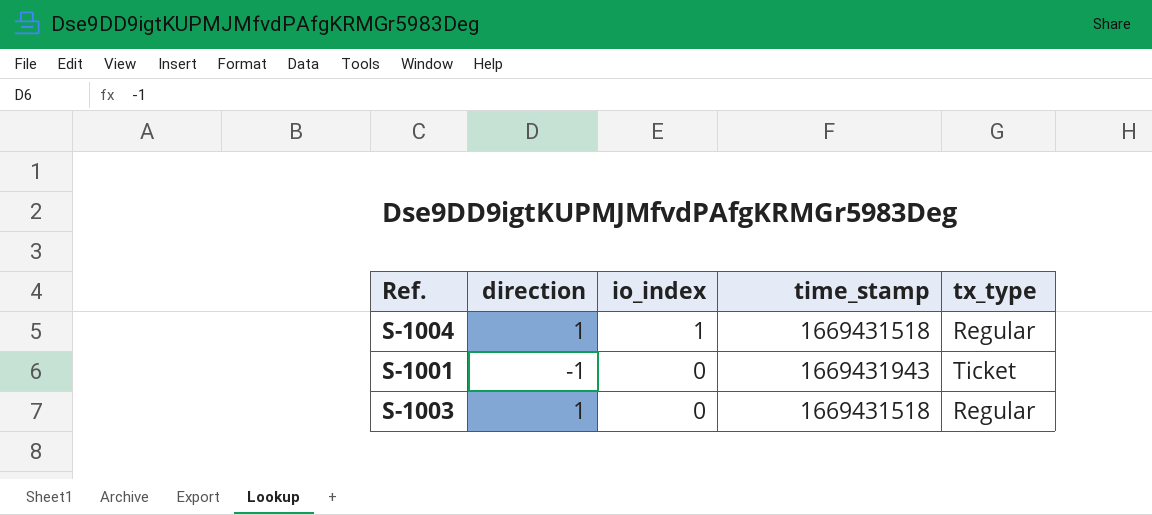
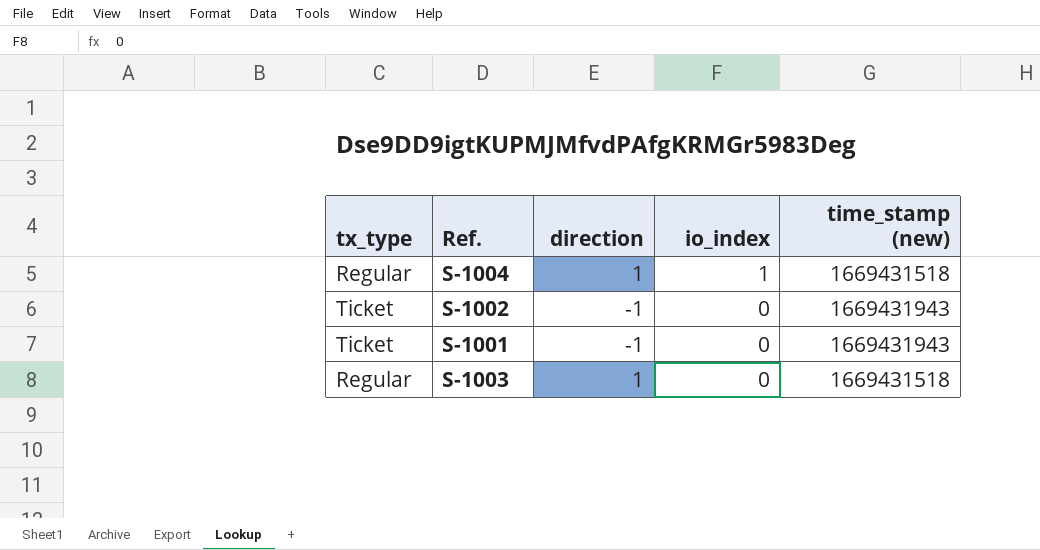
column tx_type | position: 5 -> 1
column name: time_stamp -> time_stamp (new)
row S-1002: none -> Ticket | -1 | 0 | 1669431943

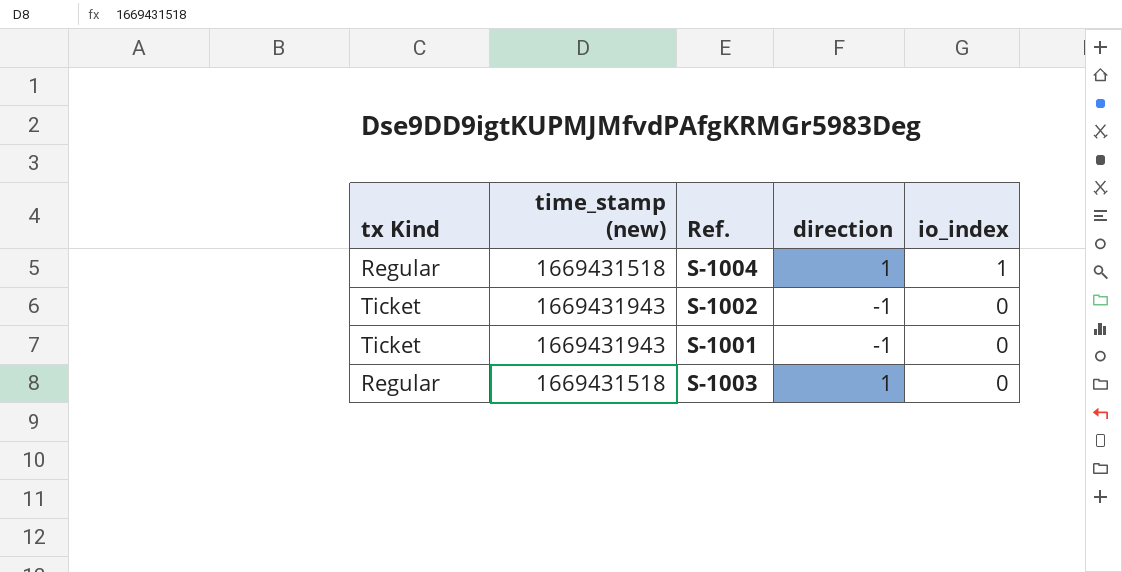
column name: tx_type -> tx Kind
column time_stamp (new) | position: 5 -> 2

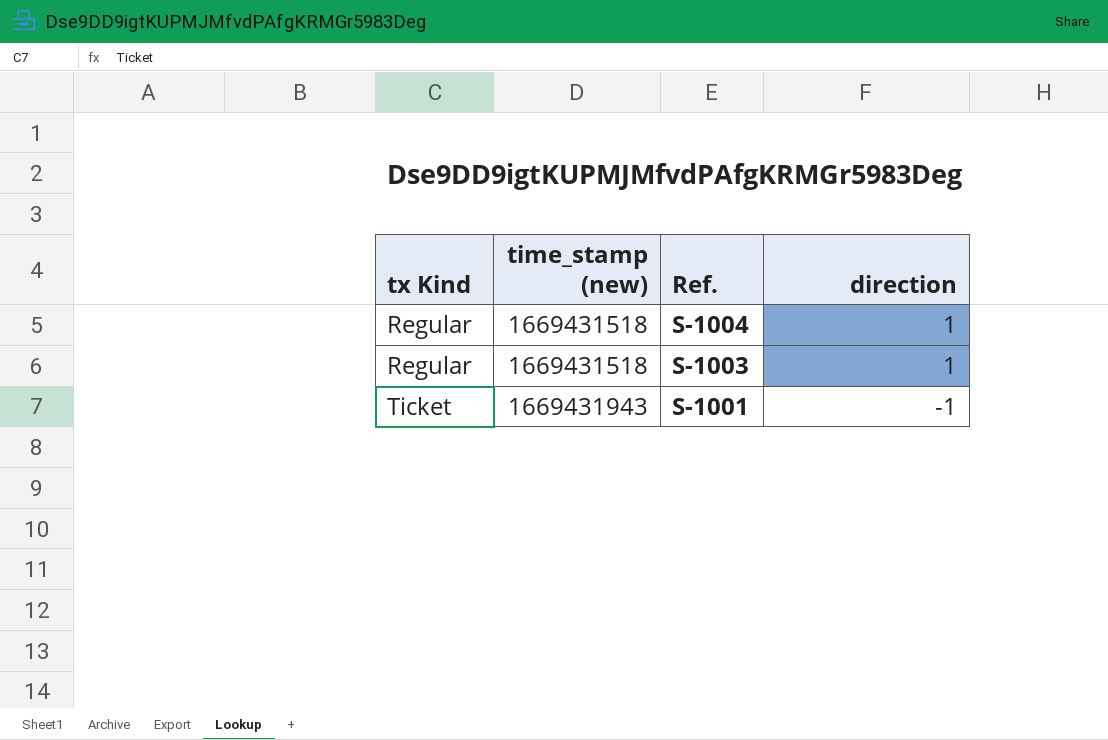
row order: io_index descending -> tx Kind ascending
column io_index | position: 5 -> none
row S-1002: Ticket | 1669431943 | -1 | 0 -> none

